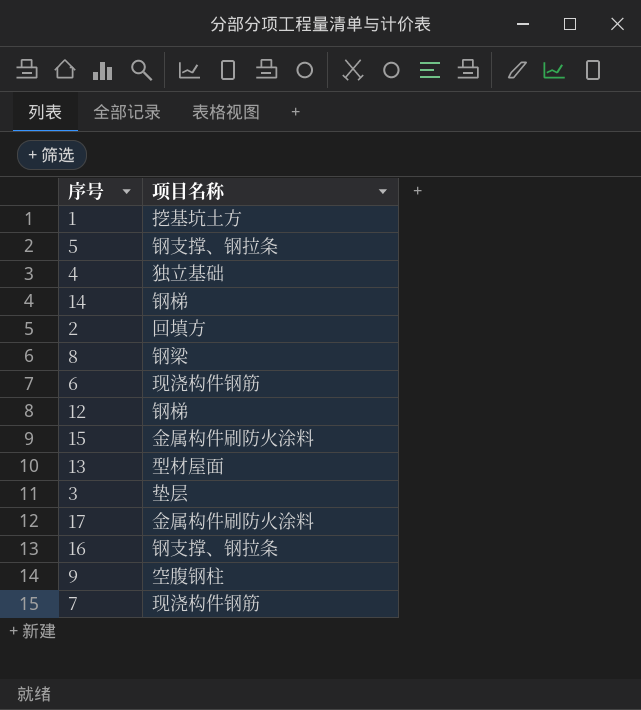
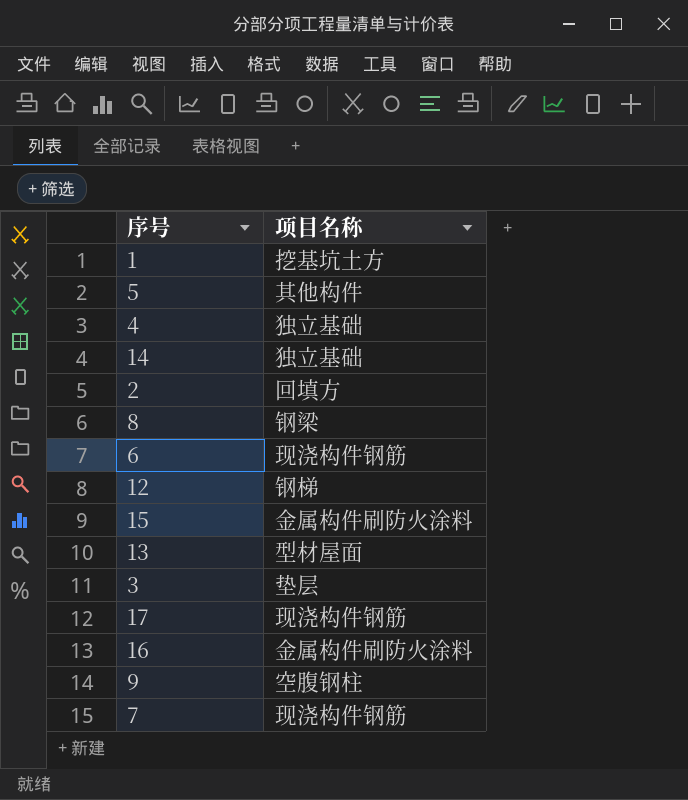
5 | 项目名称: 钢支撑、钢拉条 -> 其他构件
14 | 项目名称: 钢梯 -> 独立基础
17 | 项目名称: 金属构件刷防火涂料 -> 现浇构件钢筋
16 | 项目名称: 钢支撑、钢拉条 -> 金属构件刷防火涂料

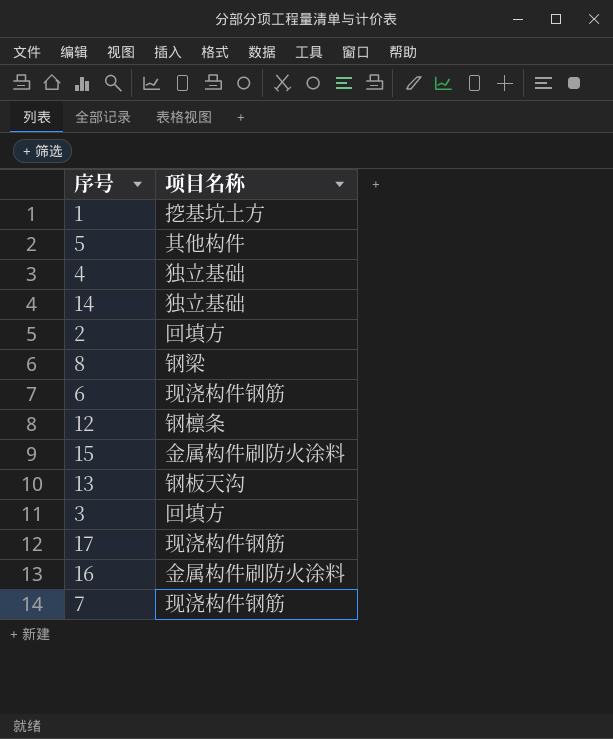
row 9: 空腹钢柱 -> none
12 | 项目名称: 钢梯 -> 钢檩条
13 | 项目名称: 型材屋面 -> 钢板天沟
3 | 项目名称: 垫层 -> 回填方

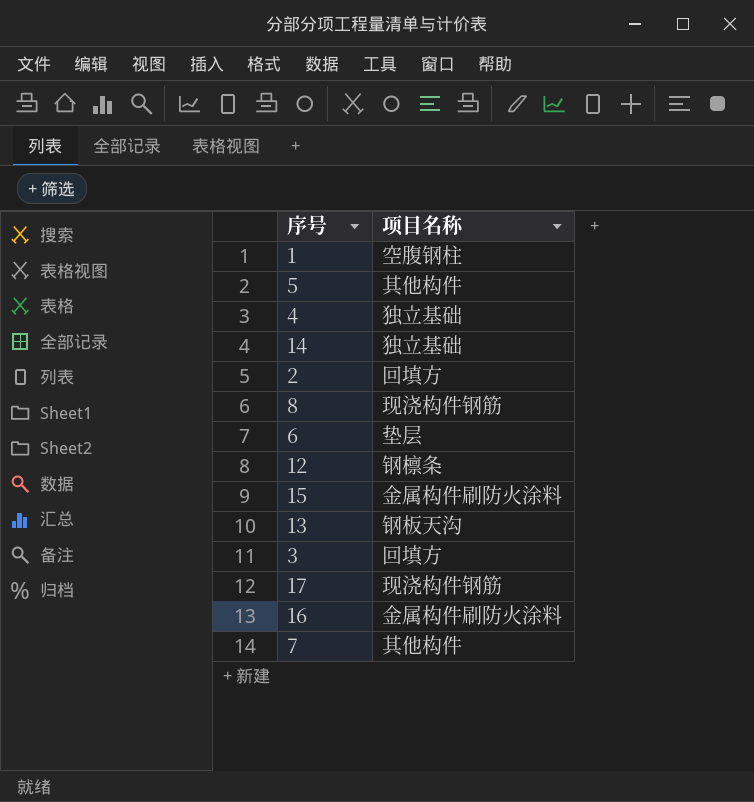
1 | 项目名称: 挖基坑土方 -> 空腹钢柱
8 | 项目名称: 钢梁 -> 现浇构件钢筋
6 | 项目名称: 现浇构件钢筋 -> 垫层
7 | 项目名称: 现浇构件钢筋 -> 其他构件

